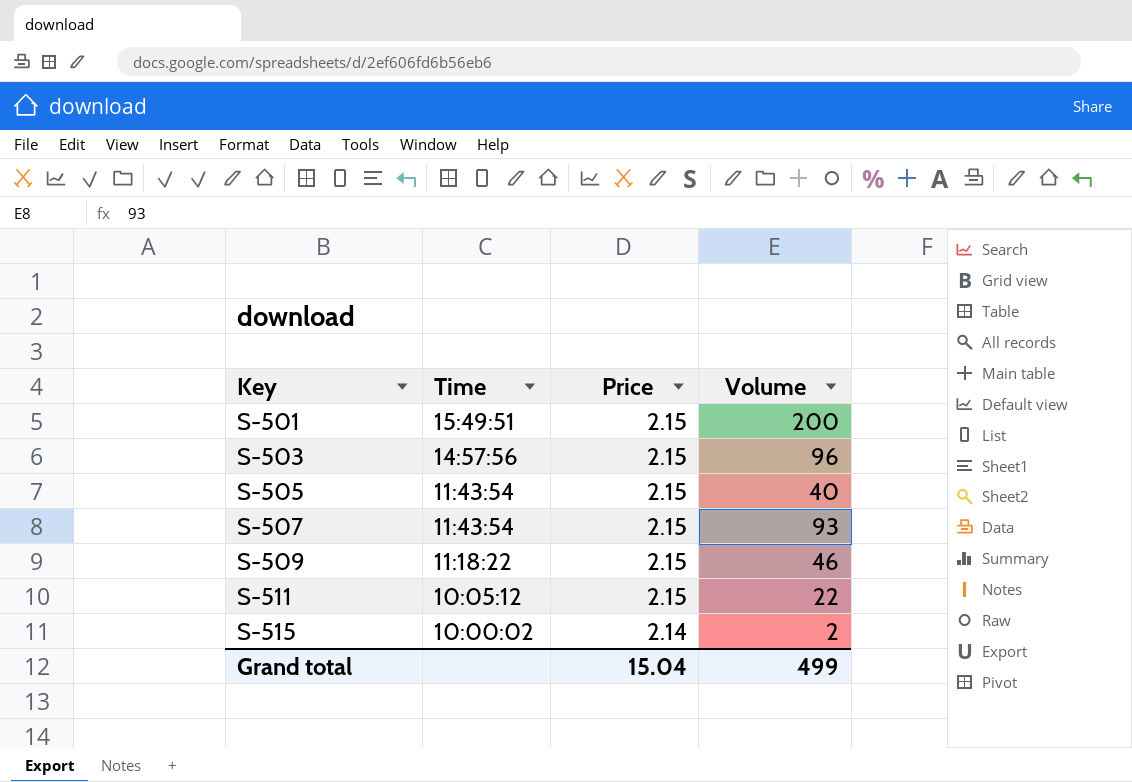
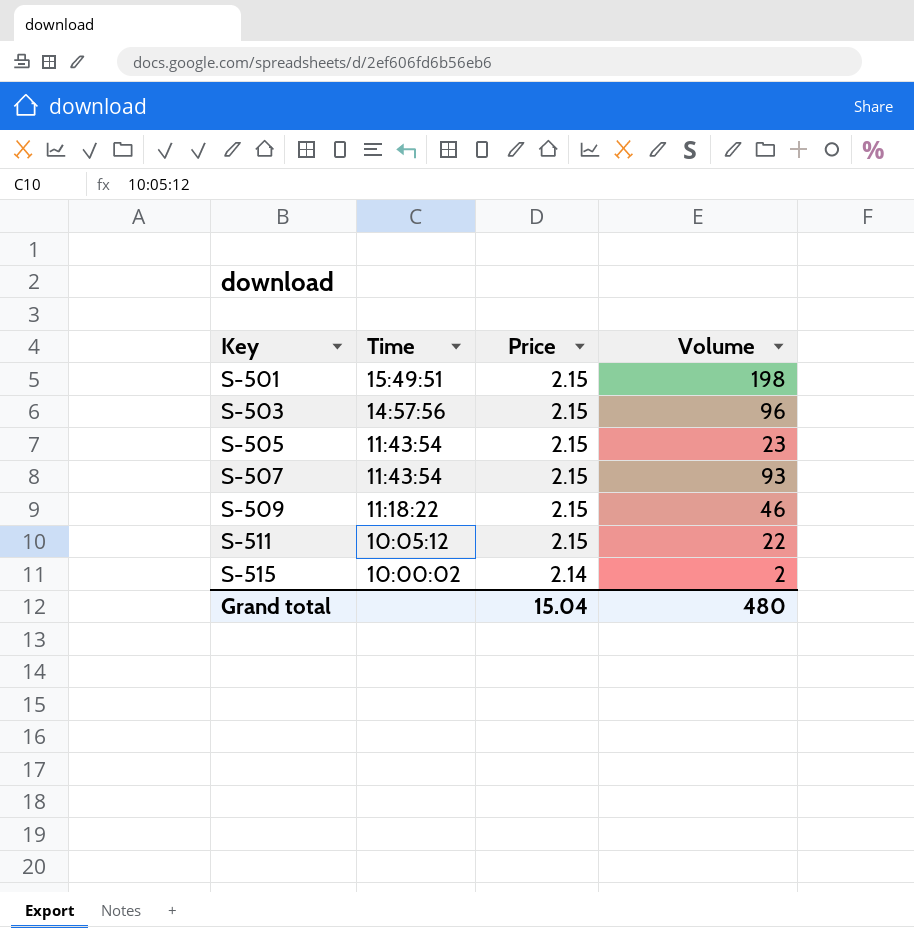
S-501 | Volume: 200 -> 198
S-505 | Volume: 40 -> 23
Grand total | Volume: 499 -> 480

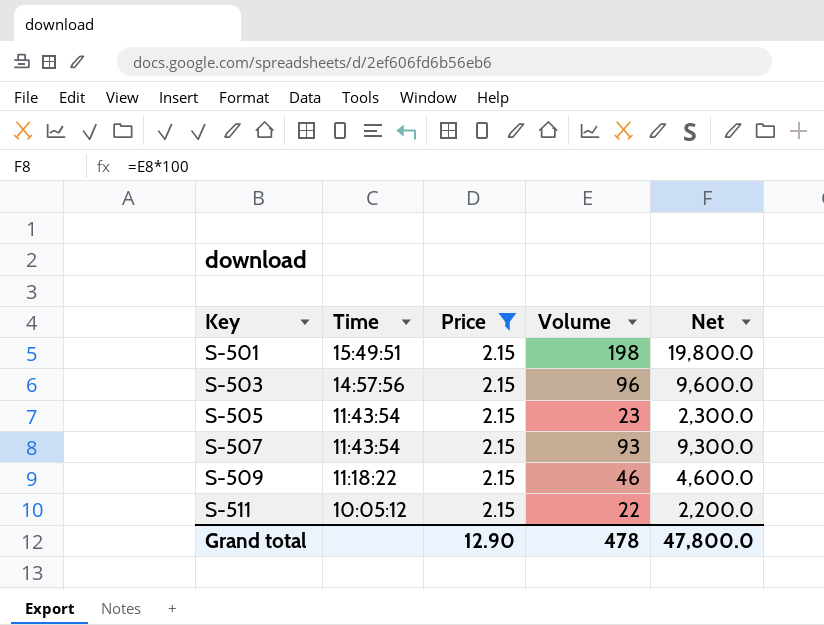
filter: none -> Price = 2.15
column Net | formula: none -> [Volume] * 100
Grand total | Price: 15.04 -> 12.90
Grand total | Volume: 480 -> 478

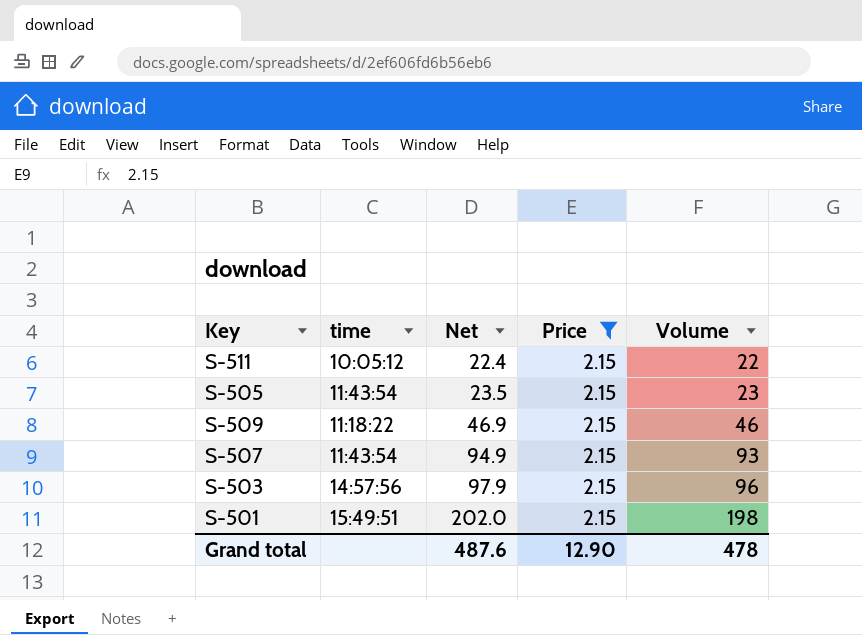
row order: Key ascending -> Net ascending
column name: Time -> time
column Net | formula: [Volume] * 100 -> [Volume] * 1.02
column Net | position: 5 -> 3
Grand total | Net: 47,800.0 -> 487.6

